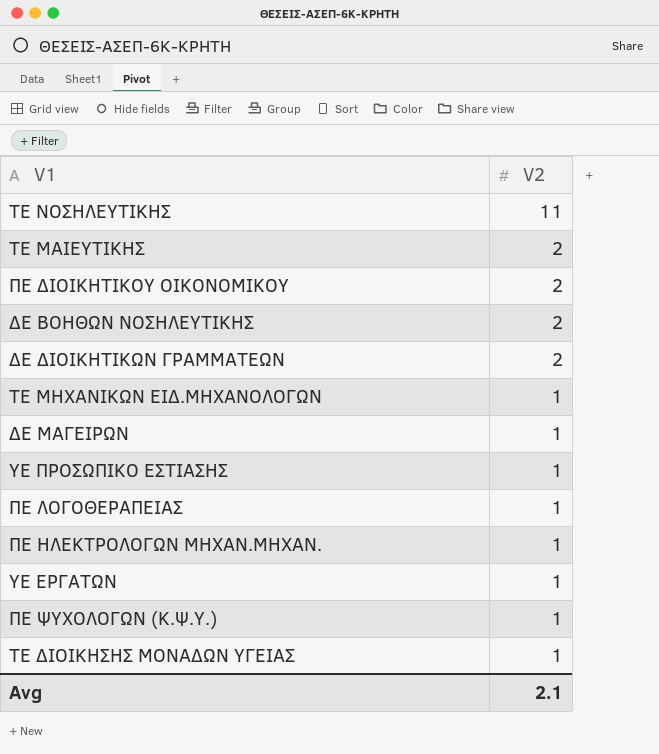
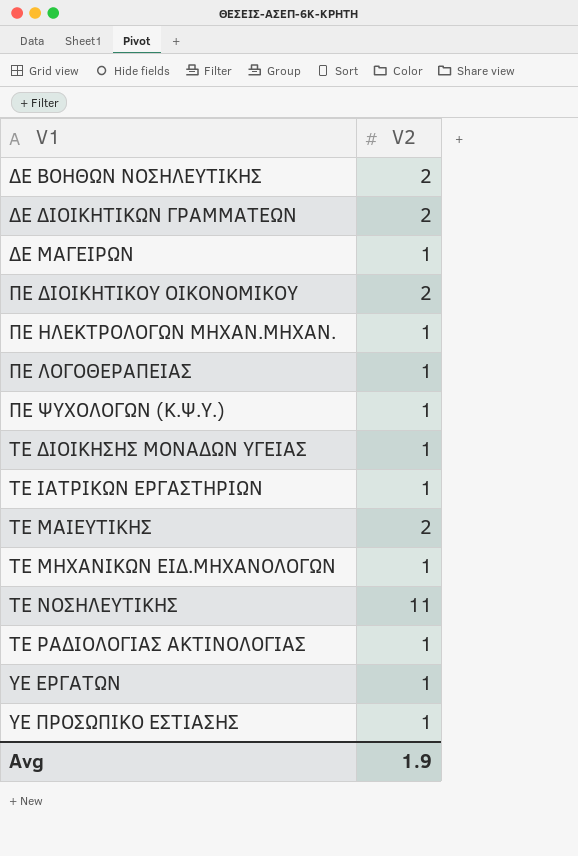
row order: V2 descending -> V1 ascending
row ΤΕ ΙΑΤΡΙΚΩΝ ΕΡΓΑΣΤΗΡΙΩΝ: none -> 1
row ΤΕ ΡΑΔΙΟΛΟΓΙΑΣ ΑΚΤΙΝΟΛΟΓΙΑΣ: none -> 1
Avg | V2: 2.1 -> 1.9

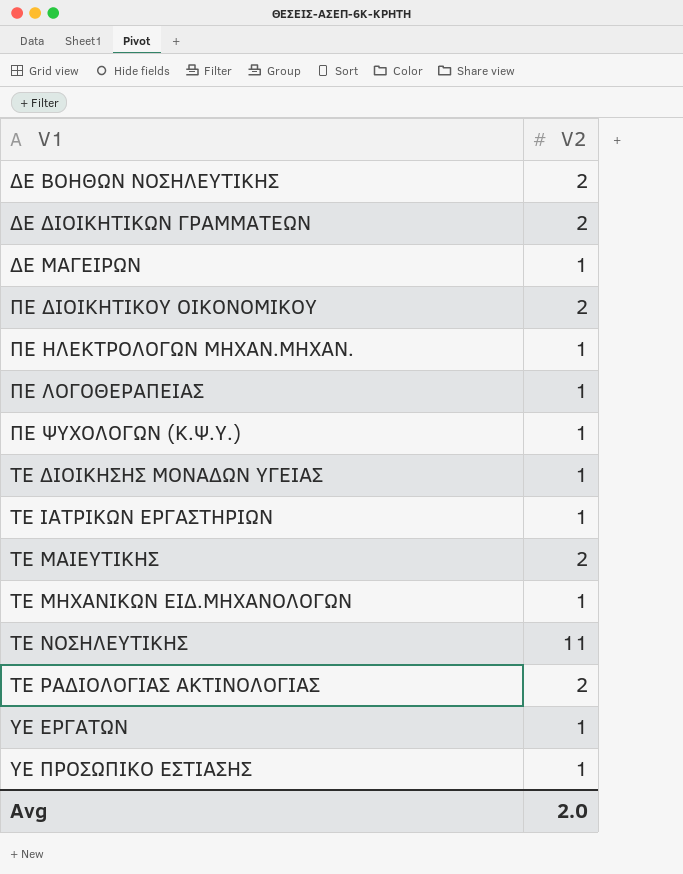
ΤΕ ΡΑΔΙΟΛΟΓΙΑΣ ΑΚΤΙΝΟΛΟΓΙΑΣ | V2: 1 -> 2
Avg | V2: 1.9 -> 2.0

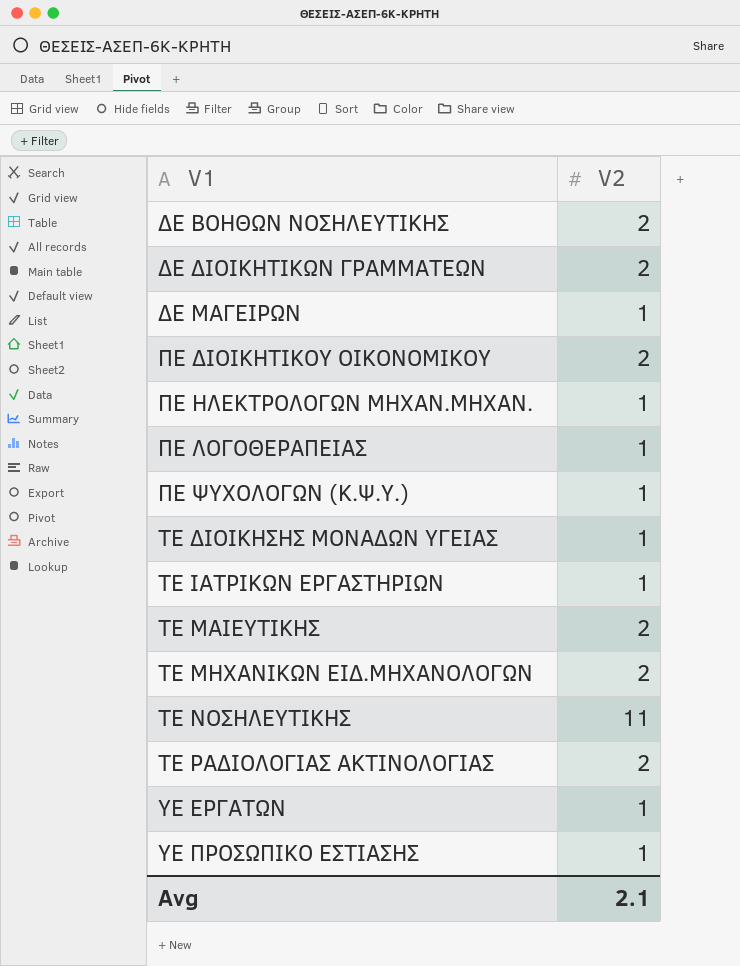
ΤΕ ΜΗΧΑΝΙΚΩΝ ΕΙΔ.ΜΗΧΑΝΟΛΟΓΩΝ | V2: 1 -> 2
Avg | V2: 2.0 -> 2.1

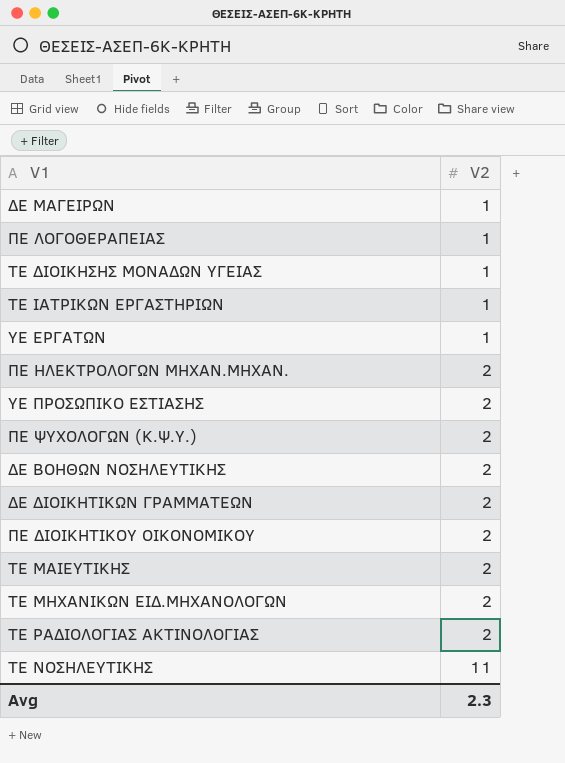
row order: V1 ascending -> V2 ascending
ΠΕ ΗΛΕΚΤΡΟΛΟΓΩΝ ΜΗΧΑΝ.ΜΗΧΑΝ. | V2: 1 -> 2
ΥΕ ΠΡΟΣΩΠΙΚΟ ΕΣΤΙΑΣΗΣ | V2: 1 -> 2
ΠΕ ΨΥΧΟΛΟΓΩΝ (Κ.Ψ.Υ.) | V2: 1 -> 2
Avg | V2: 2.1 -> 2.3

